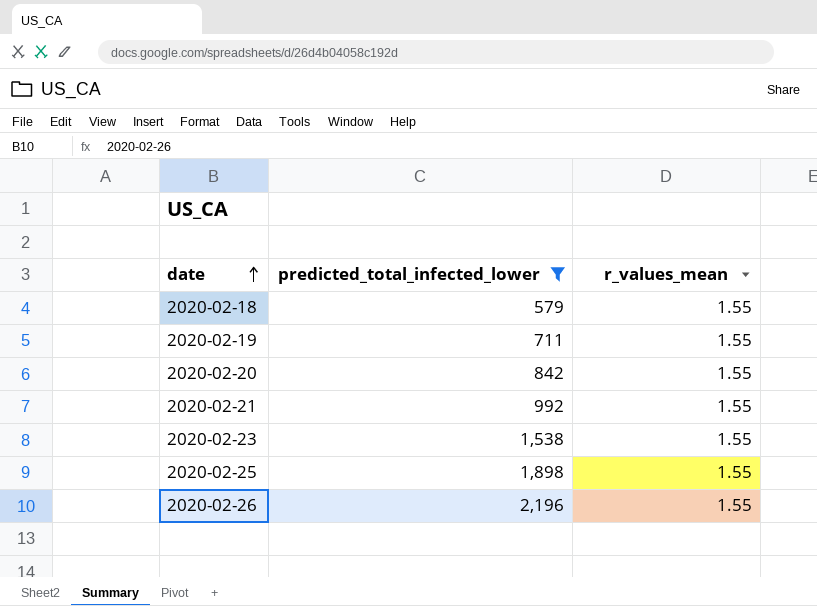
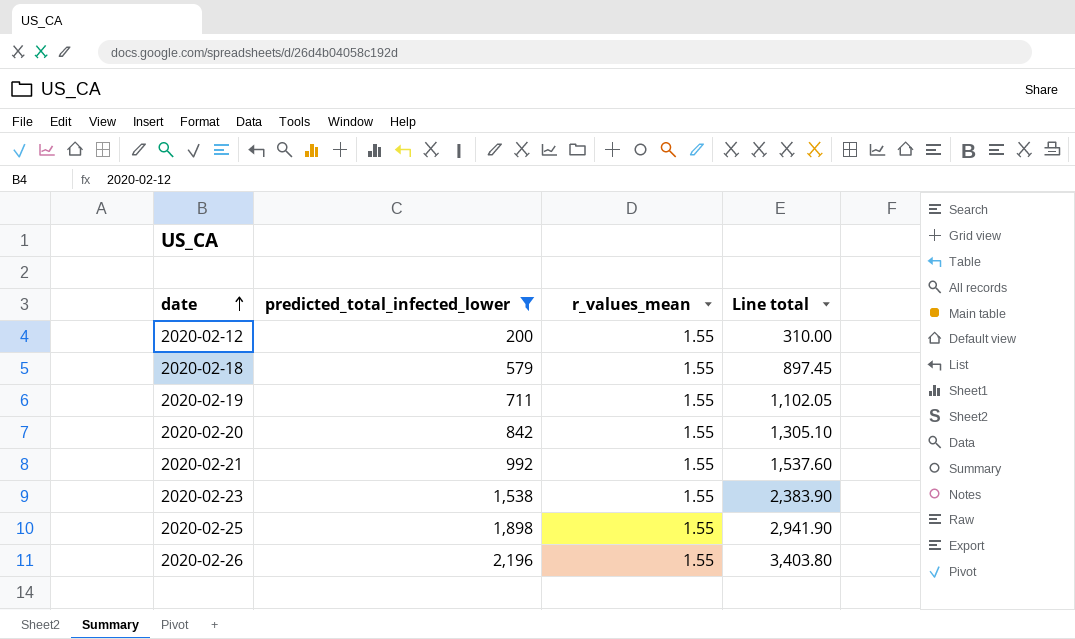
column Line total | formula: none -> [predicted_total_infected_lower] * [r_values_mean]
row 2020-02-12: none -> 200 | 1.55 | 310.00

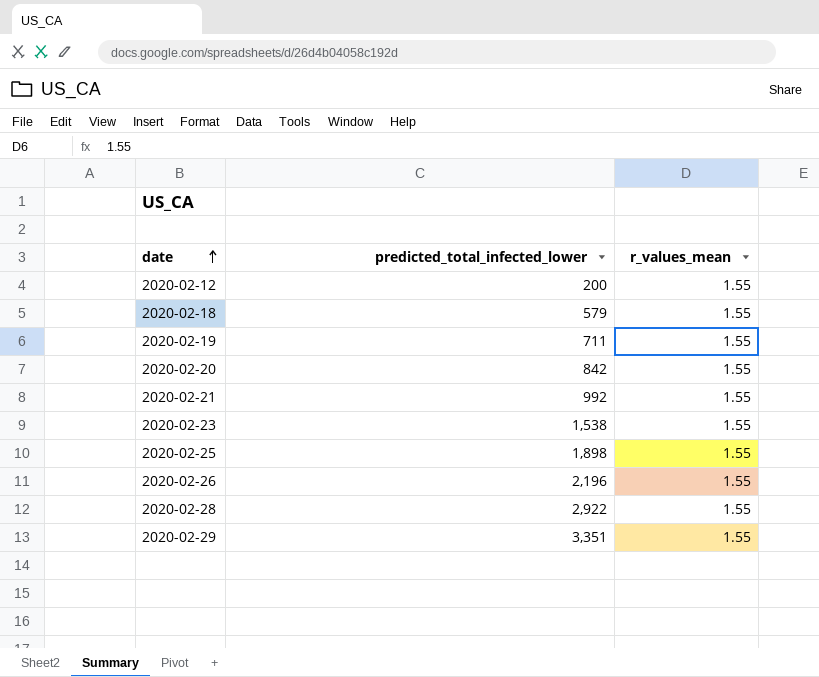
filter: predicted_total_infected_lower <= 2,196 -> none
column Line total | formula: [predicted_total_infected_lower] * [r_values_mean] -> none

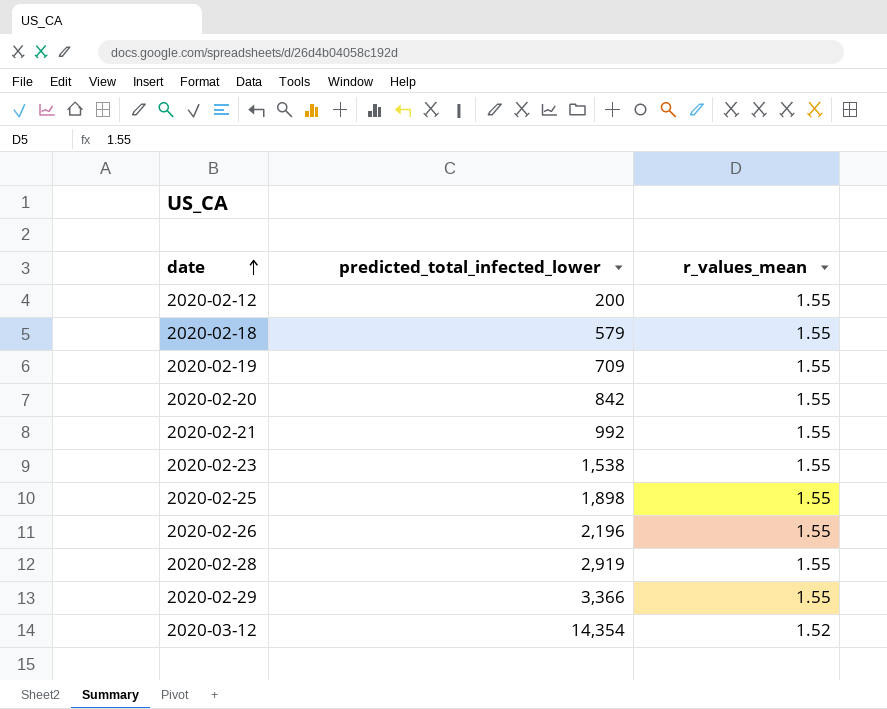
2020-02-19 | predicted_total_infected_lower: 711 -> 709
2020-02-28 | predicted_total_infected_lower: 2,922 -> 2,919
2020-02-29 | predicted_total_infected_lower: 3,351 -> 3,366
row 2020-03-12: none -> 14,354 | 1.52

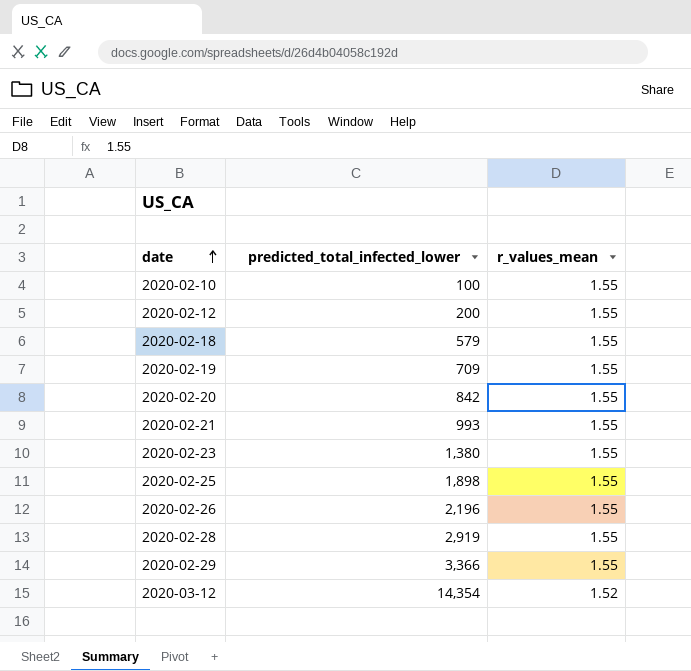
row 2020-02-10: none -> 100 | 1.55
2020-02-21 | predicted_total_infected_lower: 992 -> 993
2020-02-23 | predicted_total_infected_lower: 1,538 -> 1,380

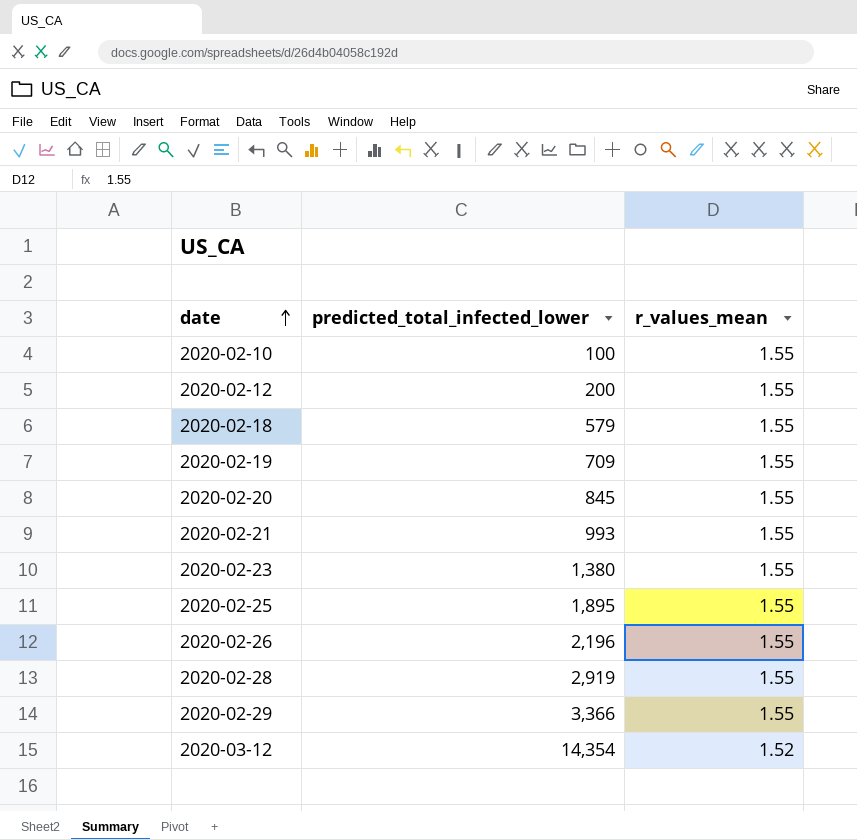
2020-02-20 | predicted_total_infected_lower: 842 -> 845
2020-02-25 | predicted_total_infected_lower: 1,898 -> 1,895

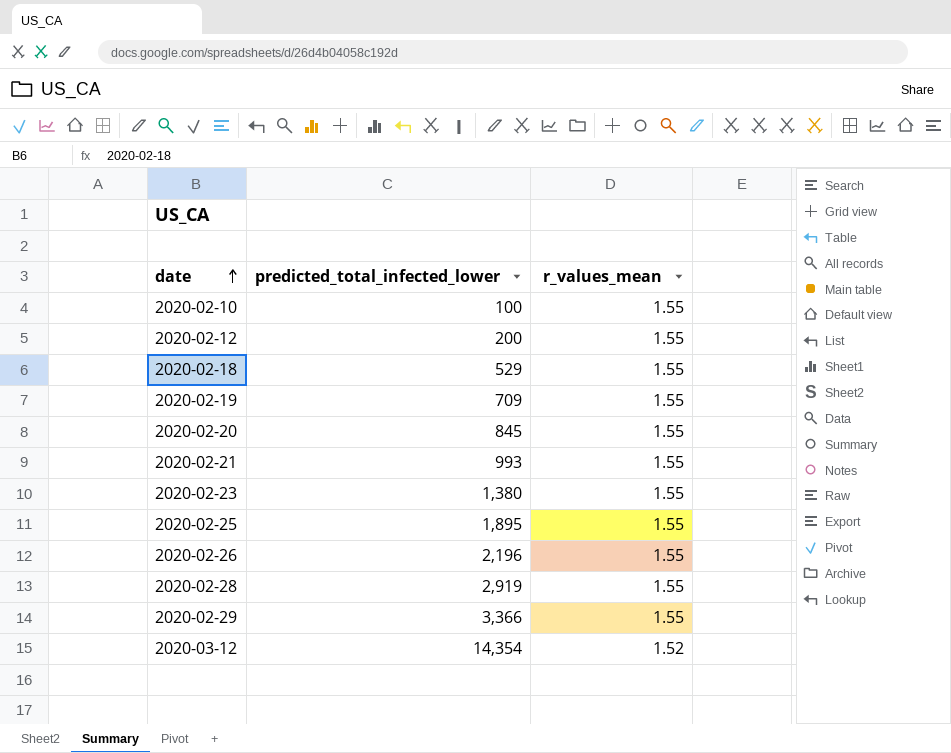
2020-02-18 | predicted_total_infected_lower: 579 -> 529

